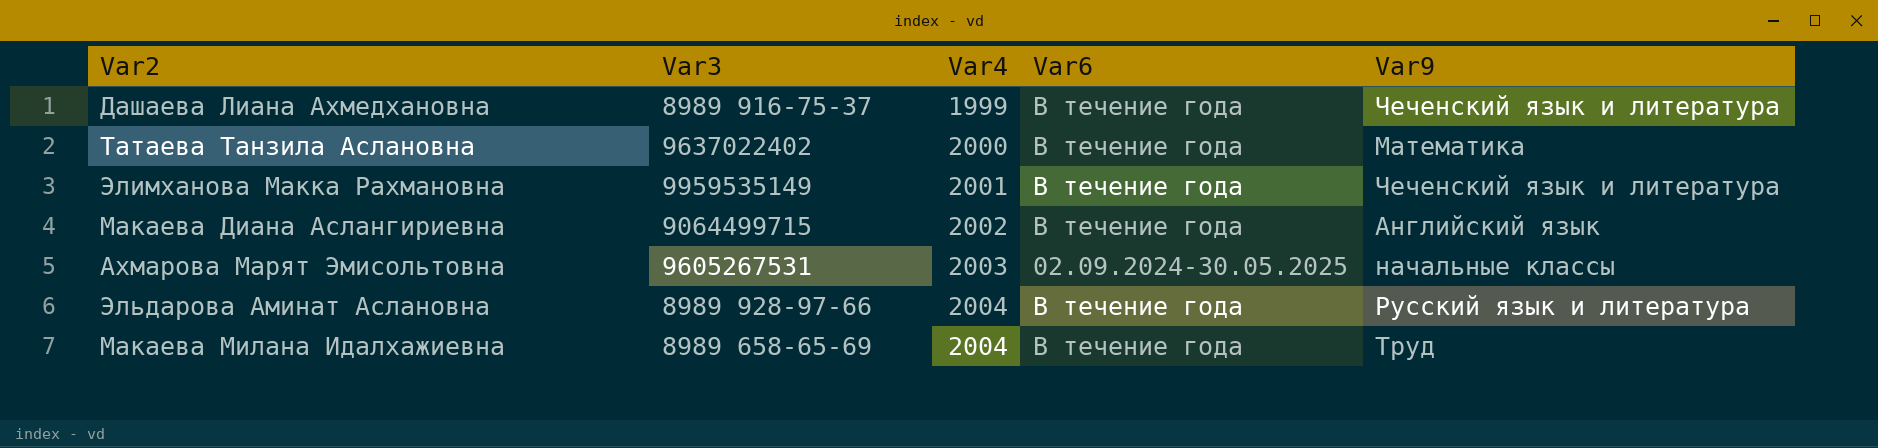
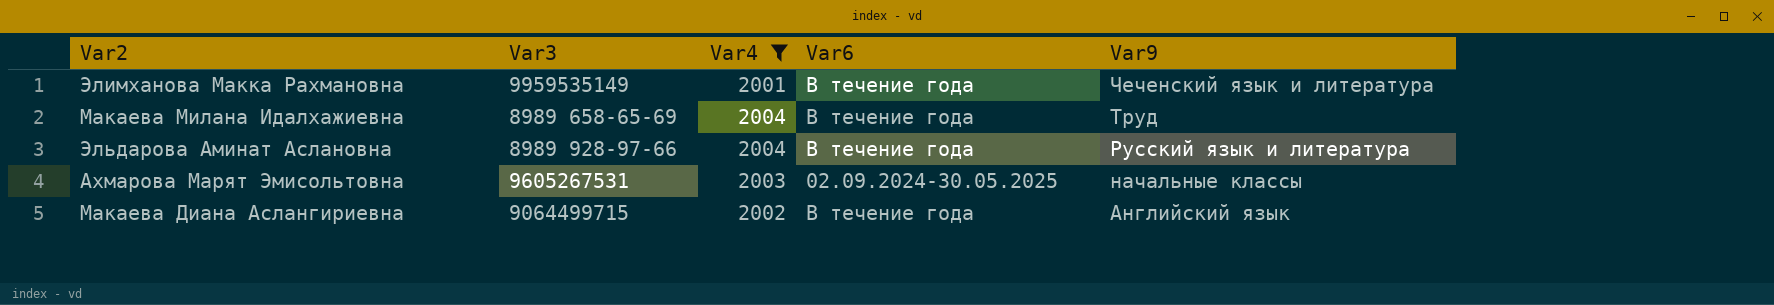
filter: none -> Var4 >= 2001
row order: Var4 ascending -> Var9 descending

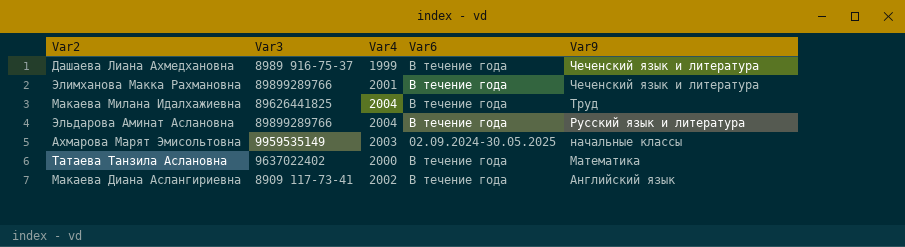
filter: Var4 >= 2001 -> none
Элимханова Макка Рахмановна | Var3: 9959535149 -> 89899289766
Макаева Милана Идалхажиевна | Var3: 8989 658-65-69 -> 89626441825
Эльдарова Аминат Аслановна | Var3: 8989 928-97-66 -> 89899289766
Ахмарова Марят Эмисольтовна | Var3: 9605267531 -> 9959535149
Макаева Диана Аслангириевна | Var3: 9064499715 -> 8909 117-73-41

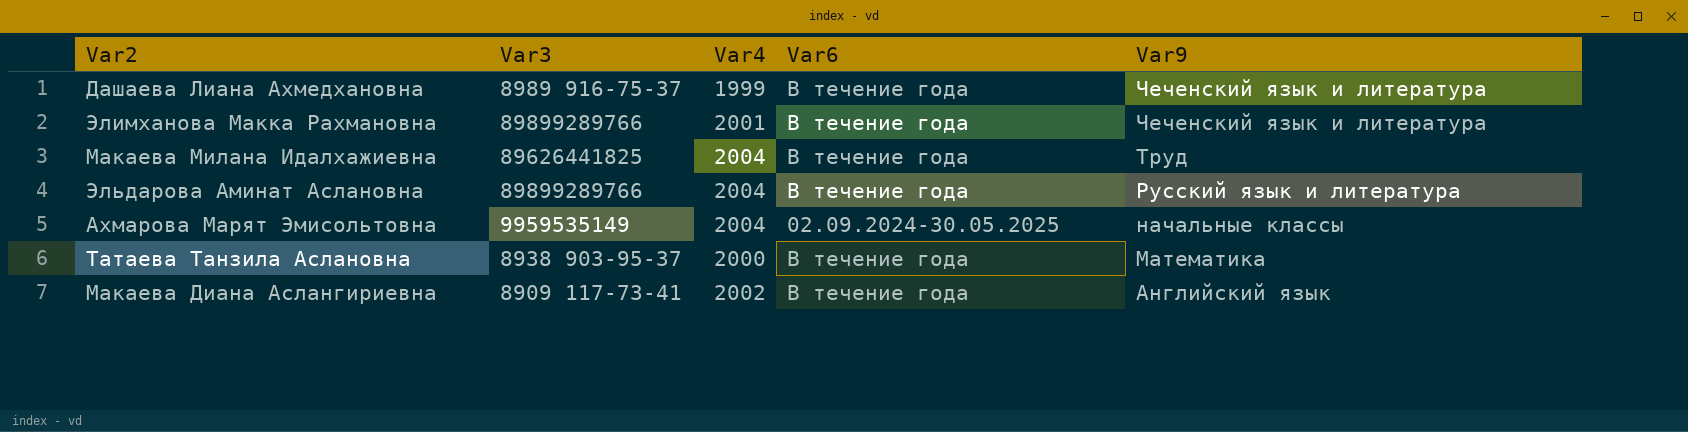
Ахмарова Марят Эмисольтовна | Var4: 2003 -> 2004
Татаева Танзила Аслановна | Var3: 9637022402 -> 8938 903-95-37

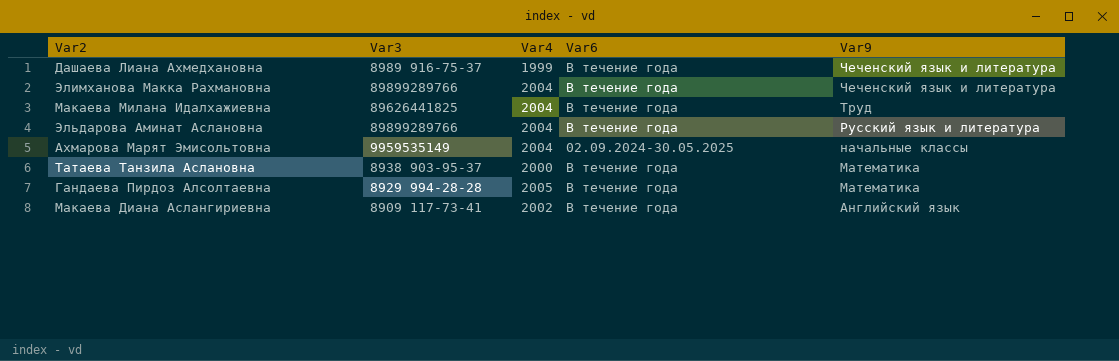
Элимханова Макка Рахмановна | Var4: 2001 -> 2004
row Гандаева Пирдоз Алсолтаевна: none -> 8929 994-28-28 | 2005 | В течение года | Математика

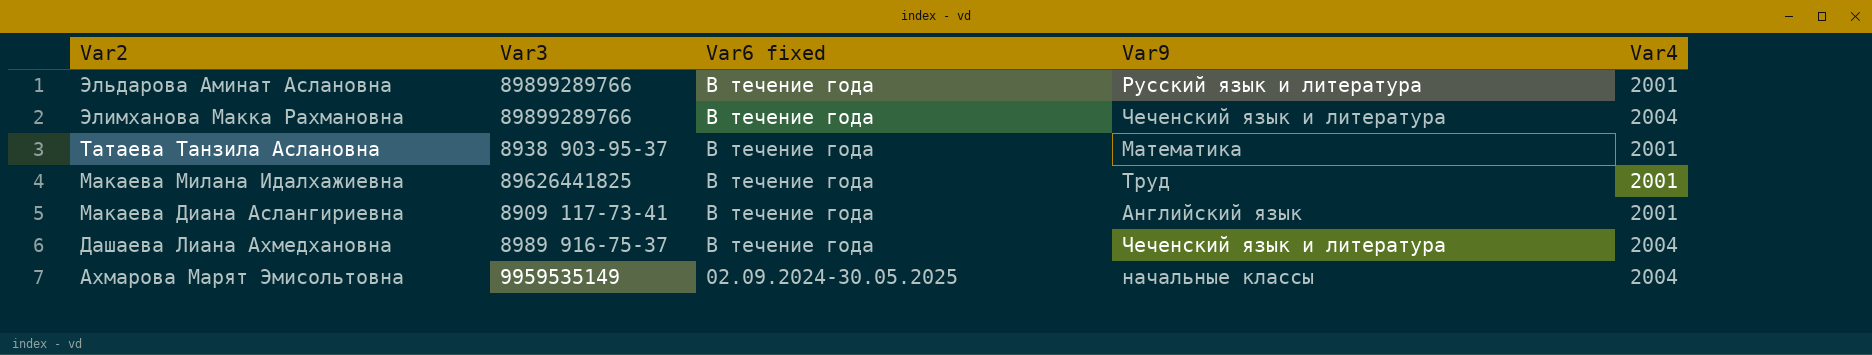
row order: Var9 descending -> Var2 descending
column name: Var6 -> Var6 fixed
column Var4 | position: 3 -> 5
row Гандаева Пирдоз Алсолтаевна: 8929 994-28-28 | 2005 | В течение года | Математика -> none
Эльдарова Аминат Аслановна | Var4: 2004 -> 2001
Татаева Танзила Аслановна | Var4: 2000 -> 2001
Макаева Милана Идалхажиевна | Var4: 2004 -> 2001
Макаева Диана Аслангириевна | Var4: 2002 -> 2001
Дашаева Лиана Ахмедхановна | Var4: 1999 -> 2004

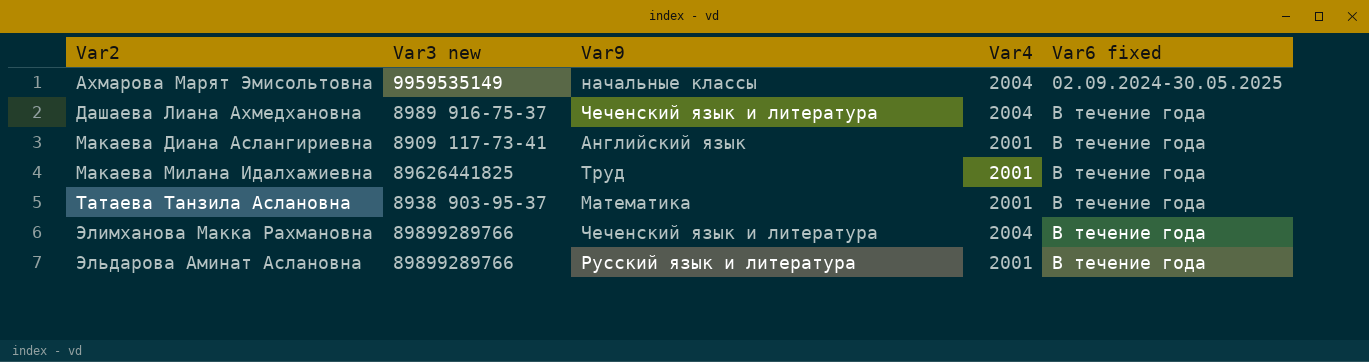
row order: Var2 descending -> Var2 ascending
column name: Var3 -> Var3 new
column Var6 fixed | position: 3 -> 5

